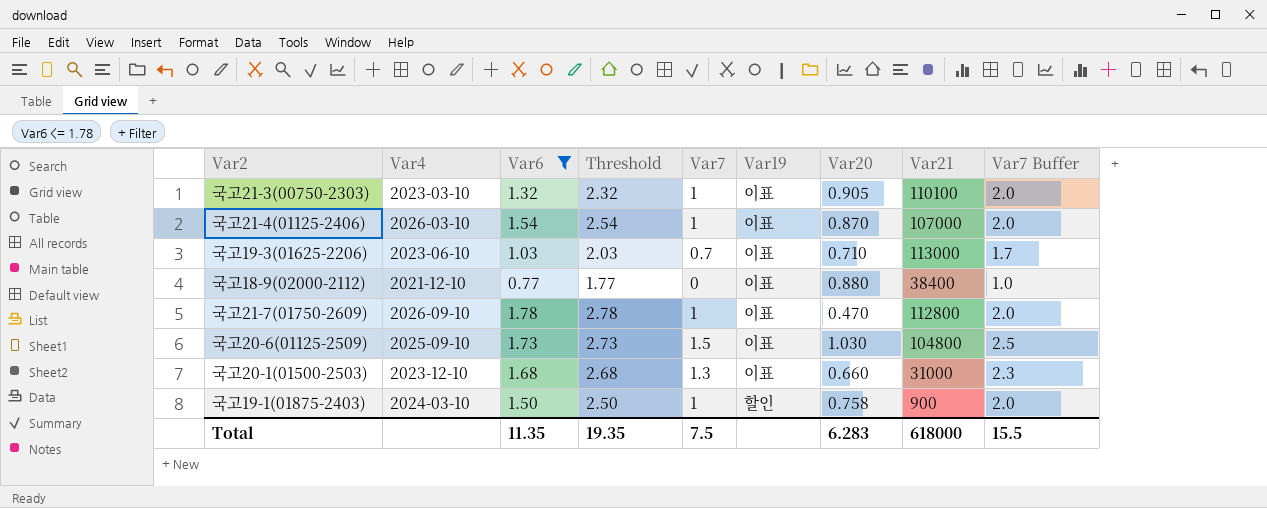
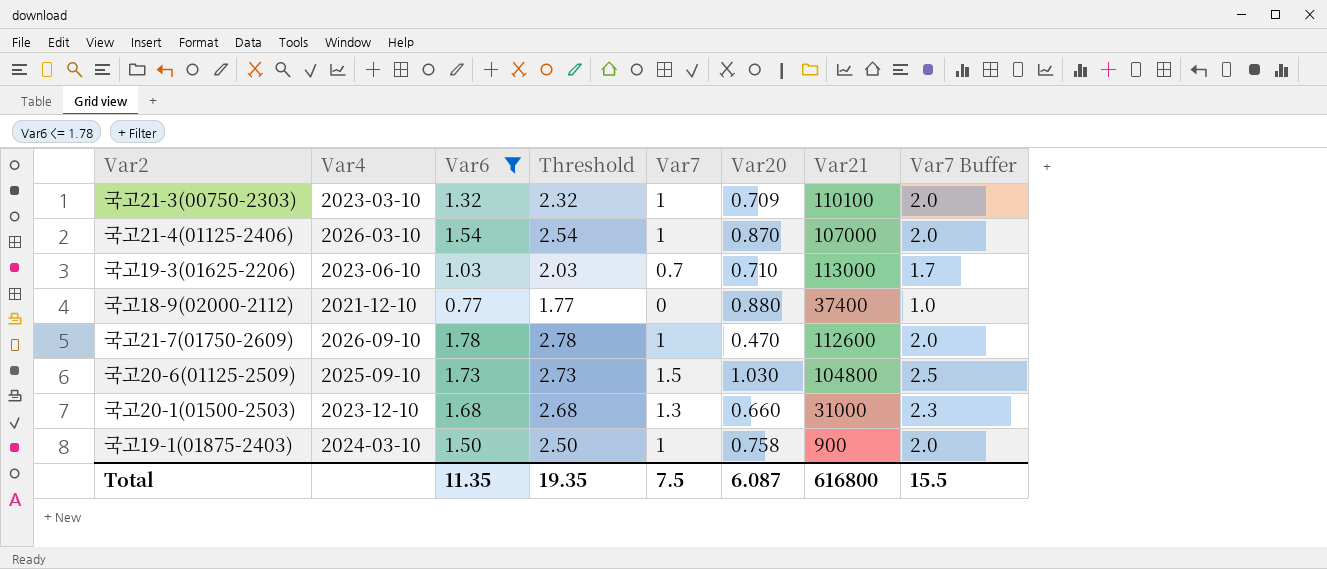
column Var19 | position: 6 -> none
국고21-3(00750-2303) | Var20: 0.905 -> 0.709
국고18-9(02000-2112) | Var21: 38400 -> 37400
국고21-7(01750-2609) | Var21: 112800 -> 112600
Total | Var20: 6.283 -> 6.087
Total | Var21: 618000 -> 616800

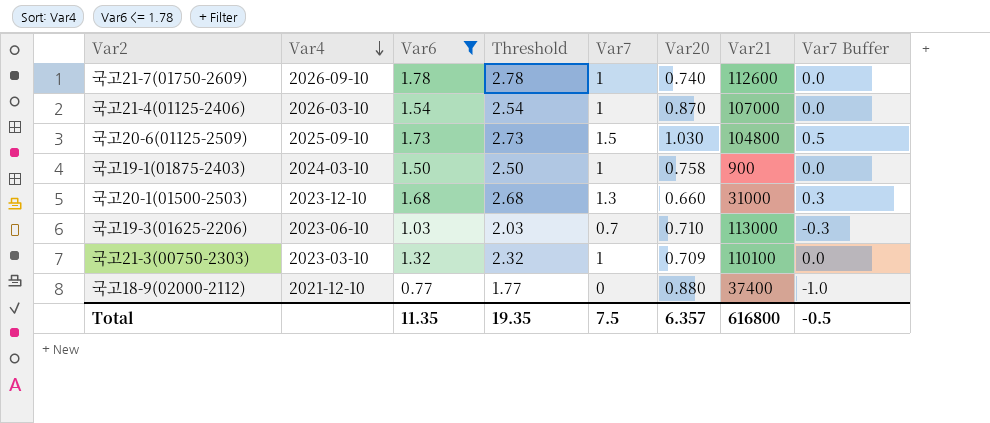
row order: none -> Var4 descending
column Var7 Buffer | formula: [Var7] + 1 -> [Var7] - 1
국고21-7(01750-2609) | Var20: 0.470 -> 0.740
Total | Var20: 6.087 -> 6.357
Total | Var7 Buffer: 15.5 -> -0.5

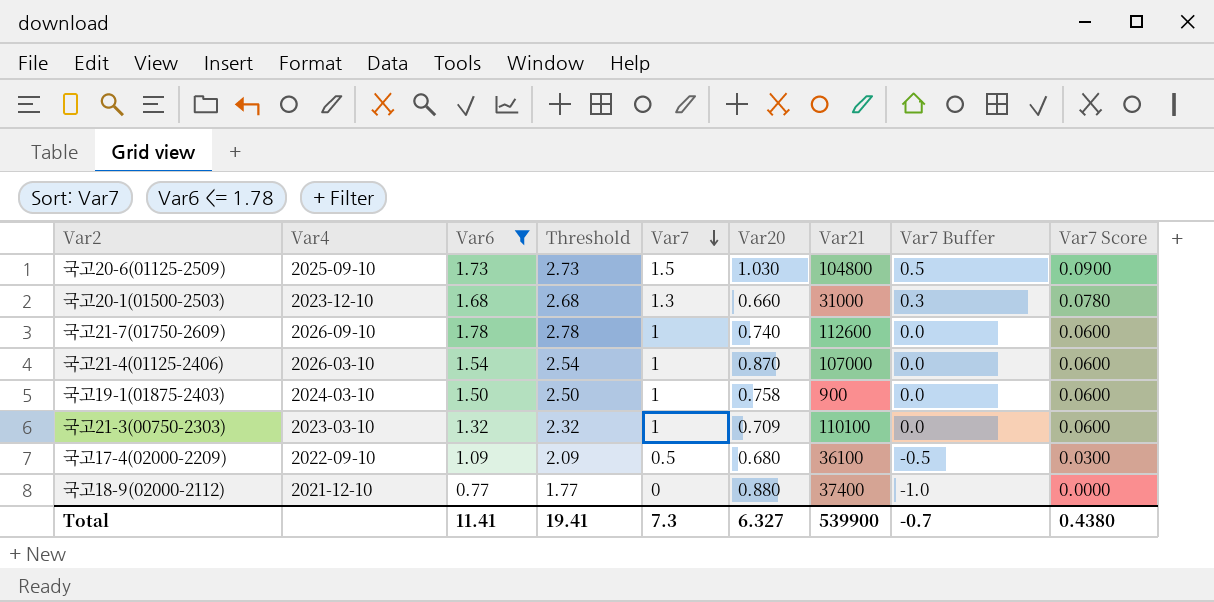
row order: Var4 descending -> Var7 descending
column Var7 Score | formula: none -> [Var7] * 0.06
row 국고19-3(01625-2206): 2023-06-10 | 1.03 | 2.03 | 0.7 | 0.710 | 113000 | -0.3 -> none
row 국고17-4(02000-2209): none -> 2022-09-10 | 1.09 | 2.09 | 0.5 | 0.680 | 36100 | -0.5 | 0.0300
Total | Var6: 11.35 -> 11.41
Total | Threshold: 19.35 -> 19.41
Total | Var7: 7.5 -> 7.3
Total | Var20: 6.357 -> 6.327
Total | Var21: 616800 -> 539900
Total | Var7 Buffer: -0.5 -> -0.7

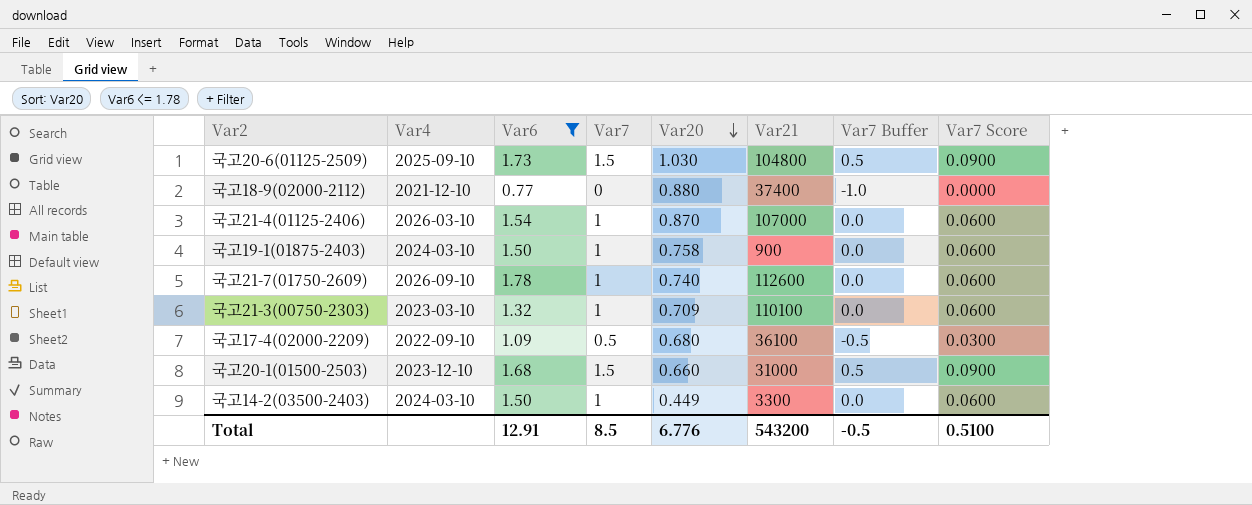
row order: Var7 descending -> Var20 descending
column Threshold | formula: [Var6] + 1 -> none
국고20-1(01500-2503) | Var7: 1.3 -> 1.5
국고20-1(01500-2503) | Var7 Buffer: 0.3 -> 0.5
국고20-1(01500-2503) | Var7 Score: 0.0780 -> 0.0900
row 국고14-2(03500-2403): none -> 2024-03-10 | 1.50 | 1 | 0.449 | 3300 | 0.0 | 0.0600
Total | Var6: 11.41 -> 12.91
Total | Var7: 7.3 -> 8.5
Total | Var20: 6.327 -> 6.776
Total | Var21: 539900 -> 543200
Total | Var7 Buffer: -0.7 -> -0.5
Total | Var7 Score: 0.4380 -> 0.5100

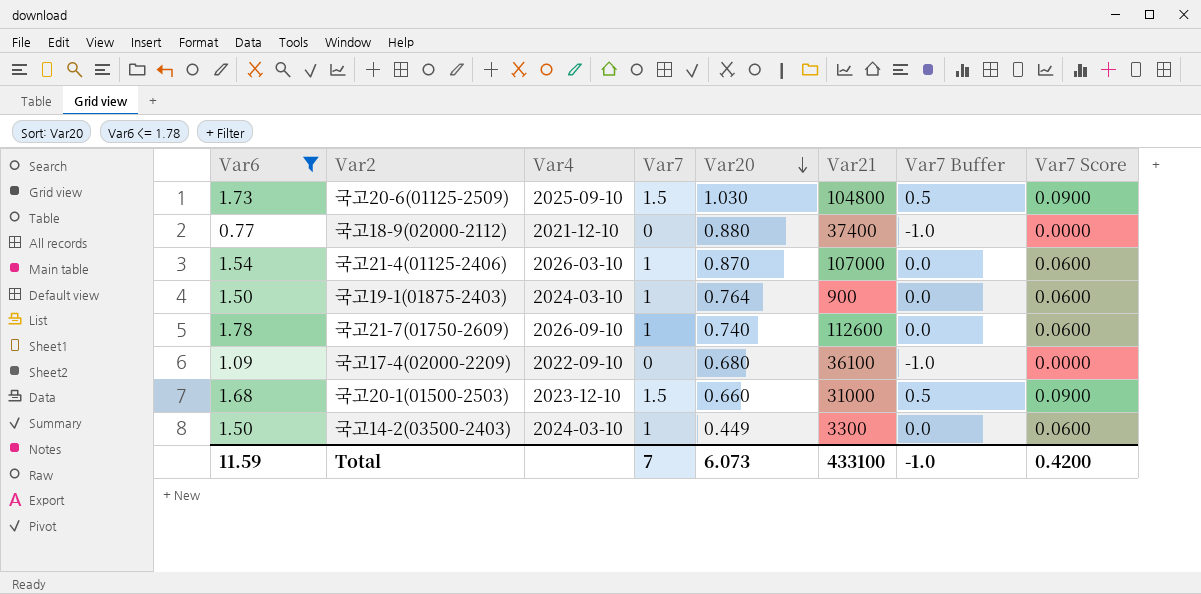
column Var6 | position: 3 -> 1
row 국고21-3(00750-2303): 2023-03-10 | 1.32 | 1 | 0.709 | 110100 | 0.0 | 0.0600 -> none
국고19-1(01875-2403) | Var20: 0.758 -> 0.764
국고17-4(02000-2209) | Var7: 0.5 -> 0
국고17-4(02000-2209) | Var7 Buffer: -0.5 -> -1.0
국고17-4(02000-2209) | Var7 Score: 0.0300 -> 0.0000
Total | Var6: 12.91 -> 11.59
Total | Var7: 8.5 -> 7
Total | Var20: 6.776 -> 6.073
Total | Var21: 543200 -> 433100
Total | Var7 Buffer: -0.5 -> -1.0
Total | Var7 Score: 0.5100 -> 0.4200

